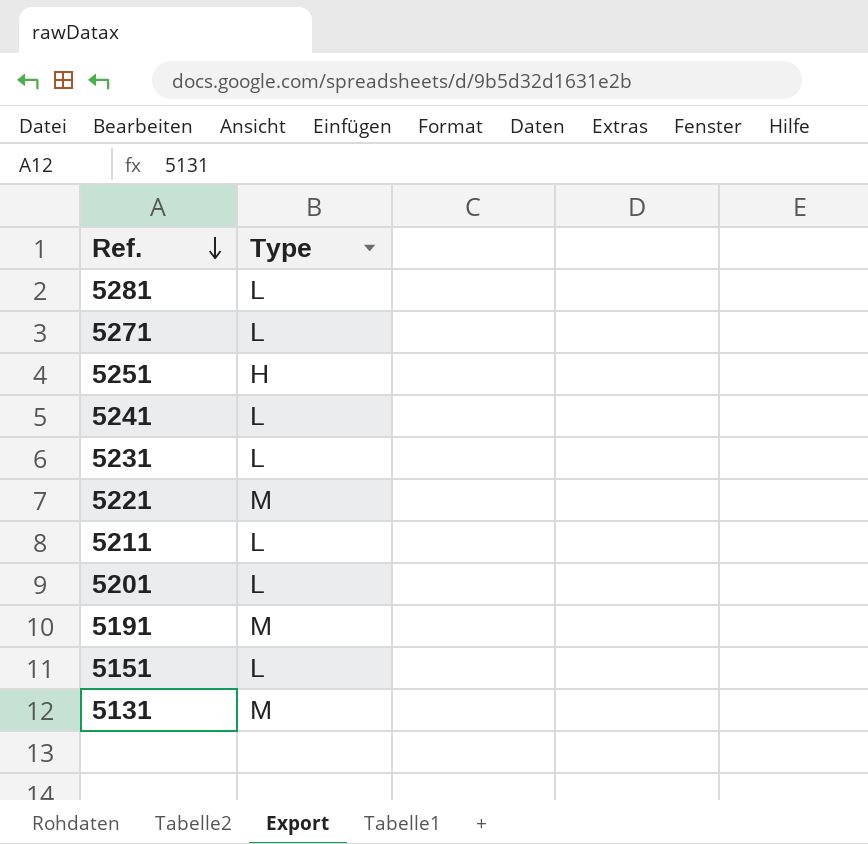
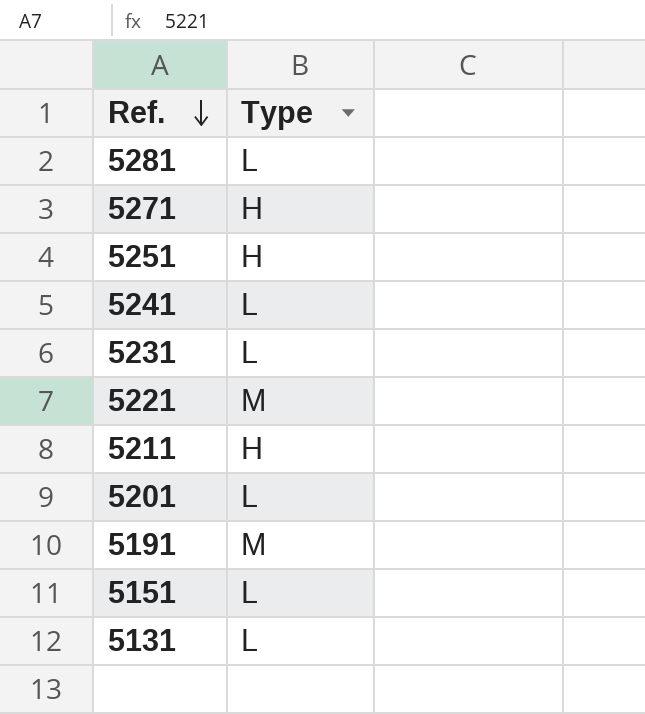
5271 | Type: L -> H
5211 | Type: L -> H
5131 | Type: M -> L

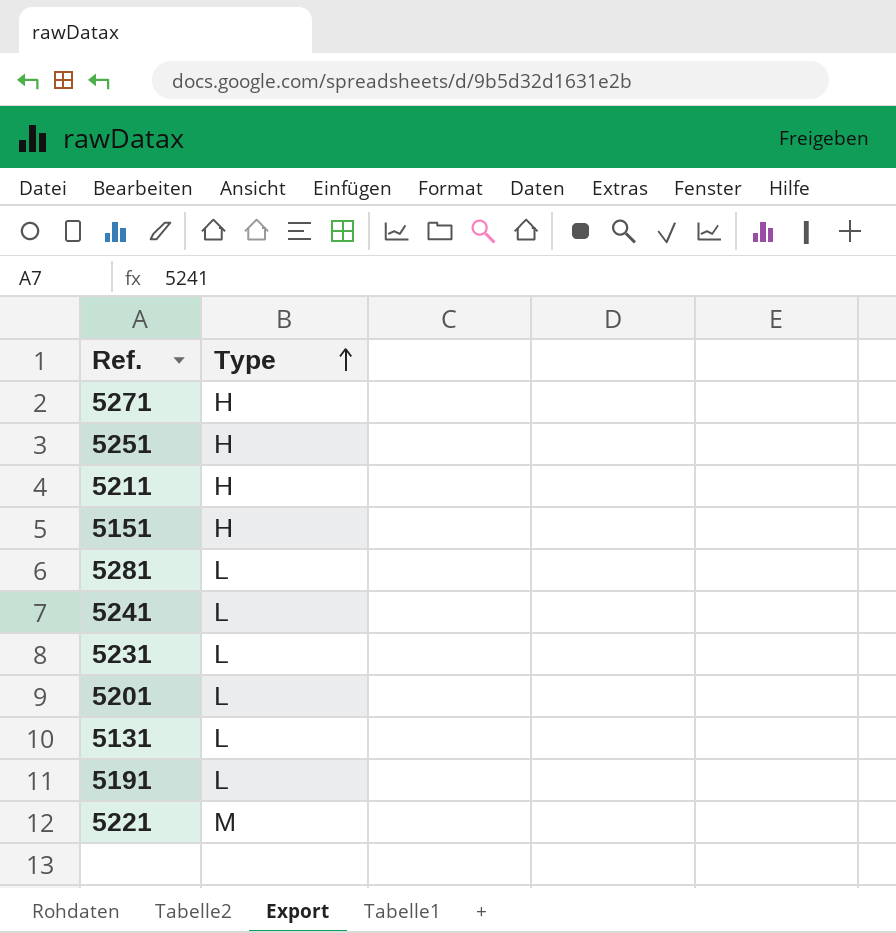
row order: Ref. descending -> Type ascending
5151 | Type: L -> H
5191 | Type: M -> L

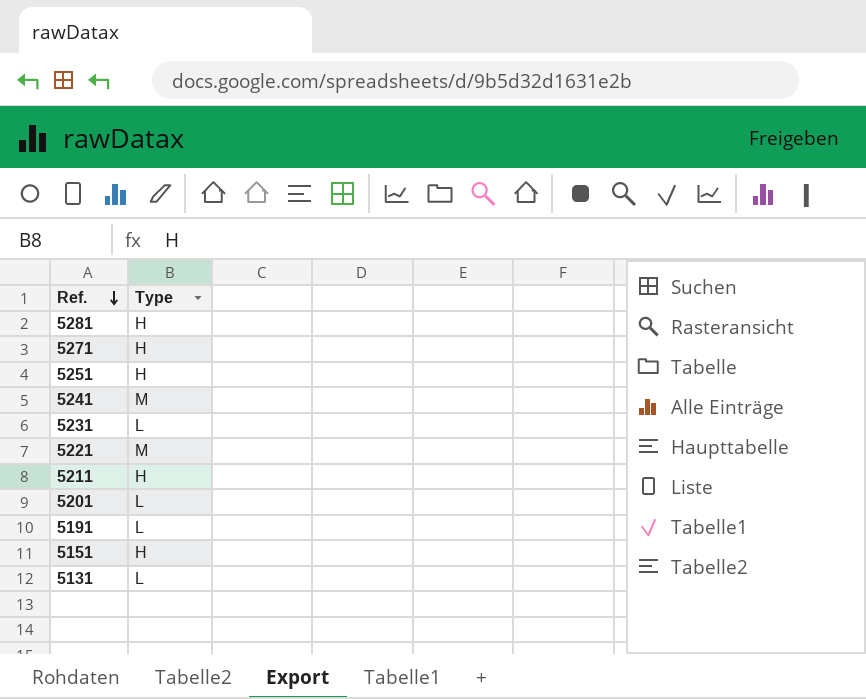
row order: Type ascending -> Ref. descending
5281 | Type: L -> H
5241 | Type: L -> M

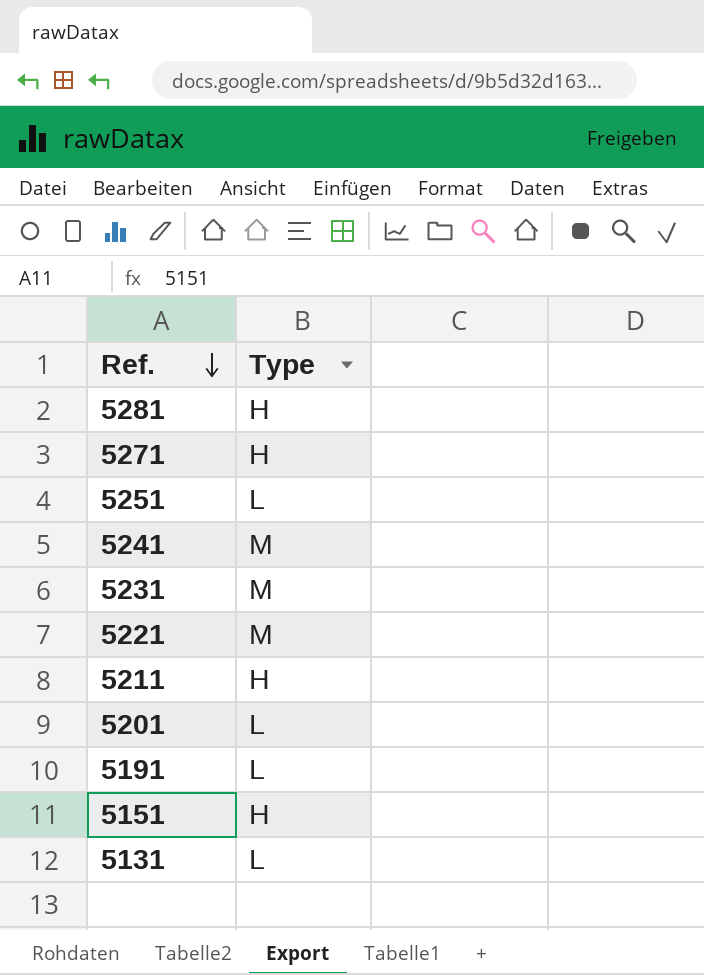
5251 | Type: H -> L
5231 | Type: L -> M

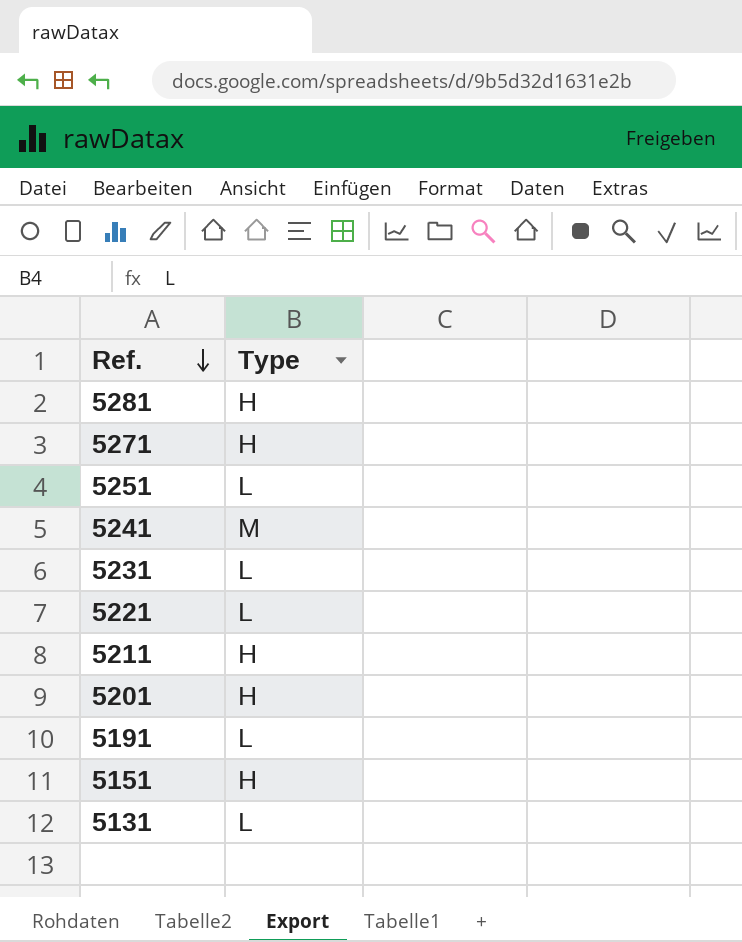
5231 | Type: M -> L
5221 | Type: M -> L
5201 | Type: L -> H

